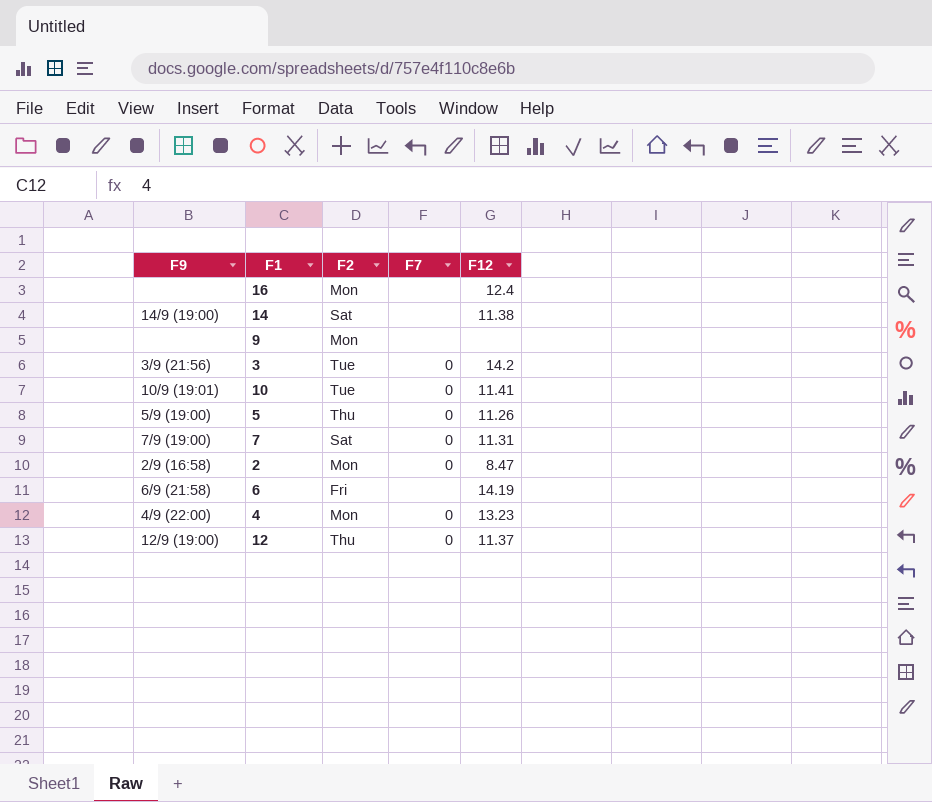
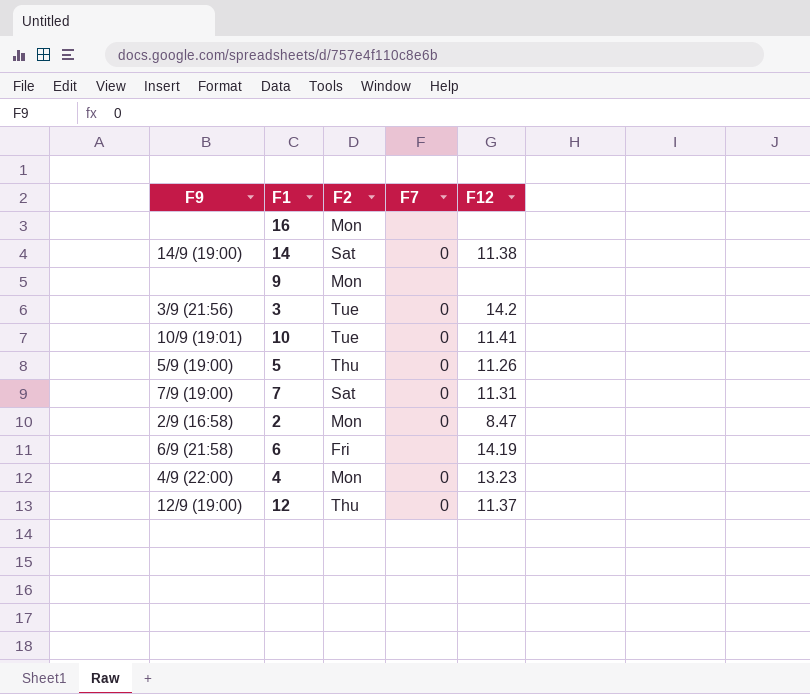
16 | F12: 12.4 -> none
14 | F7: none -> 0

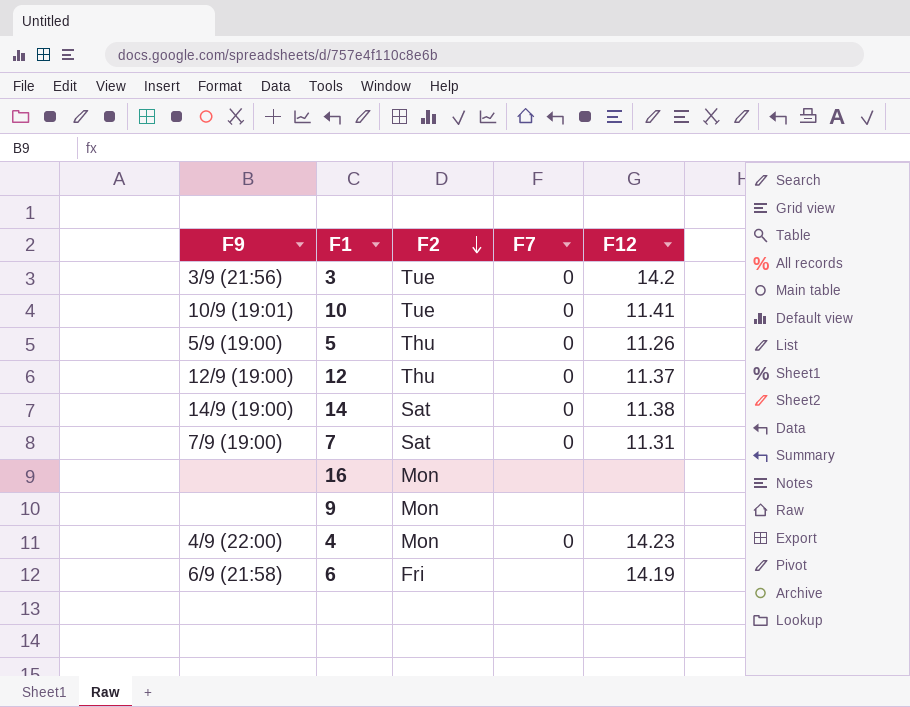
row order: none -> F2 descending
row 2: 2/9 (16:58) | Mon | 0 | 8.47 -> none
4 | F12: 13.23 -> 14.23

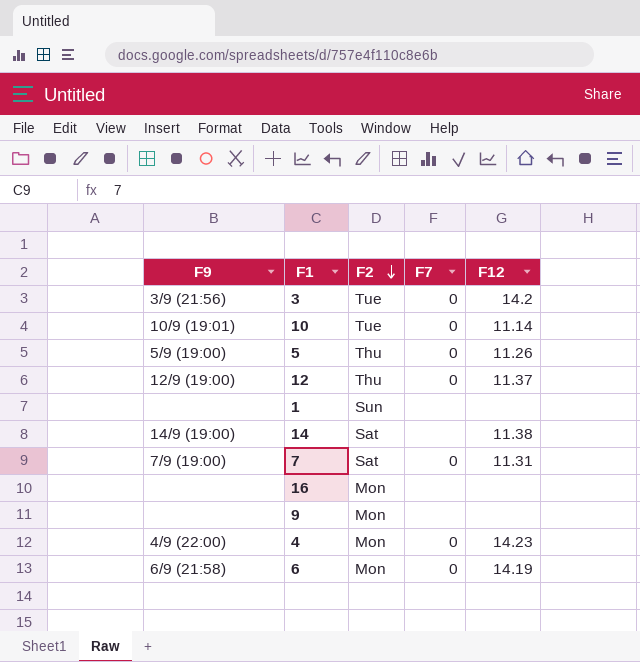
10 | F12: 11.41 -> 11.14
row 1: none -> none | Sun | none | none
14 | F7: 0 -> none
6 | F2: Fri -> Mon
6 | F7: none -> 0

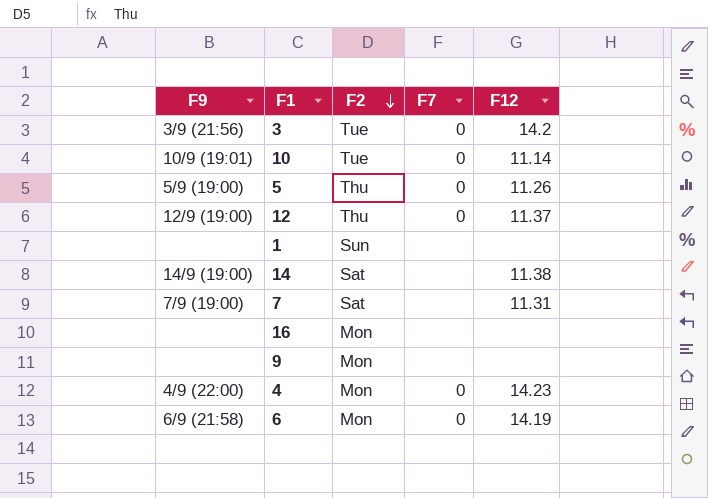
7 | F7: 0 -> none

